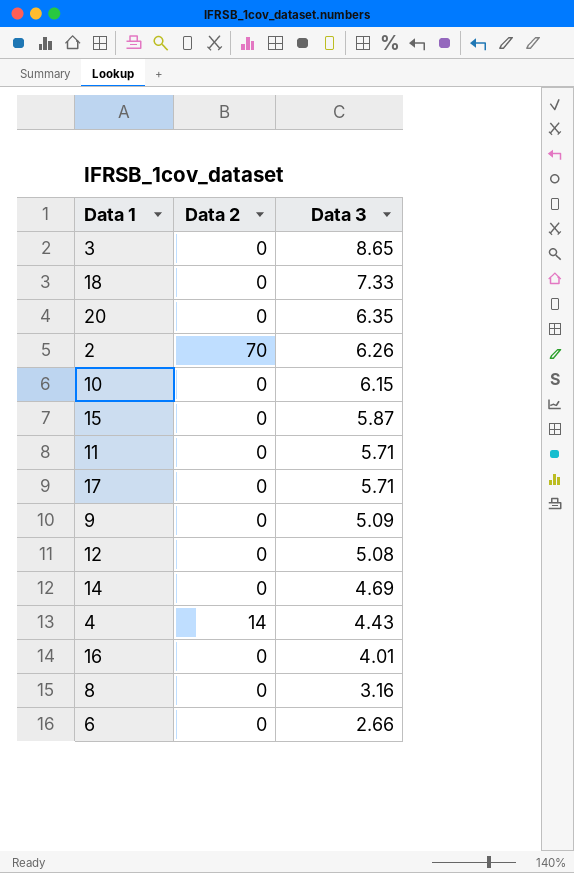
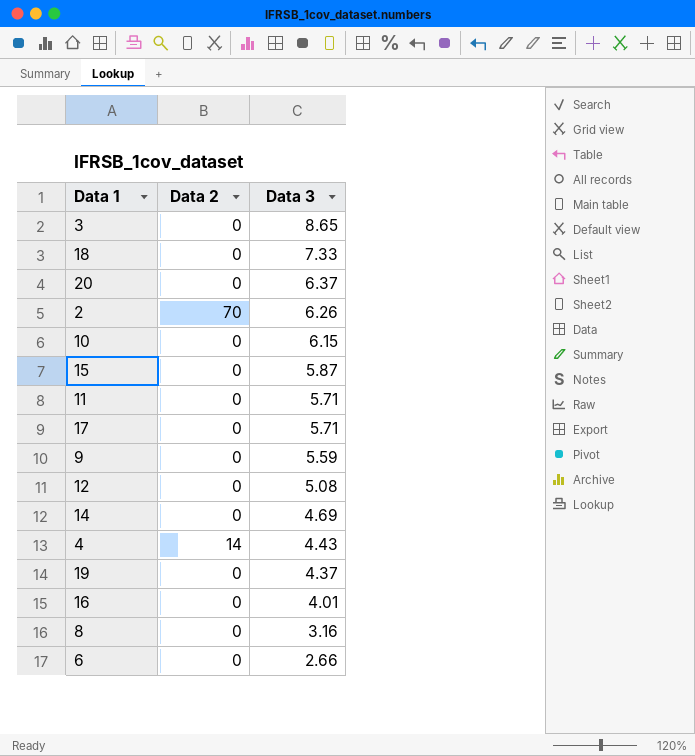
20 | Data 3: 6.35 -> 6.37
9 | Data 3: 5.09 -> 5.59
row 19: none -> 0 | 4.37

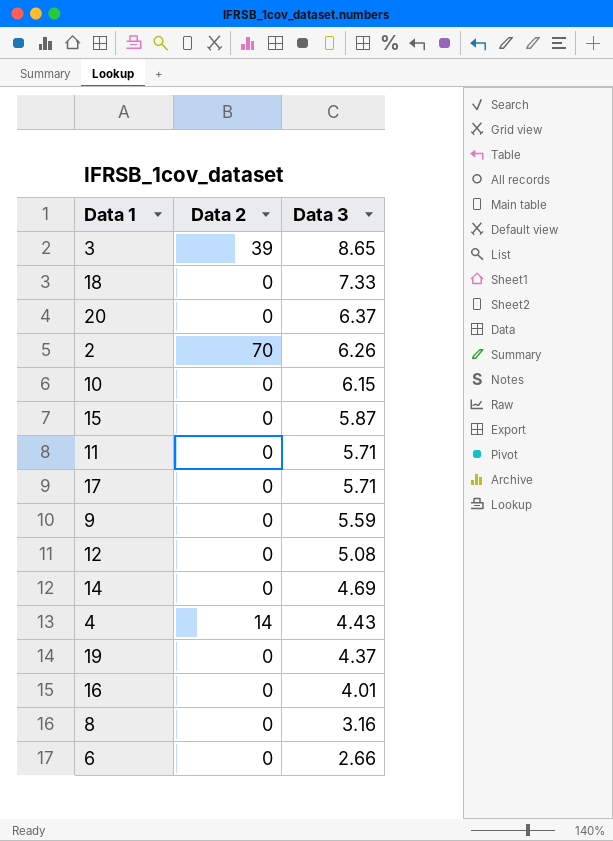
3 | Data 2: 0 -> 39

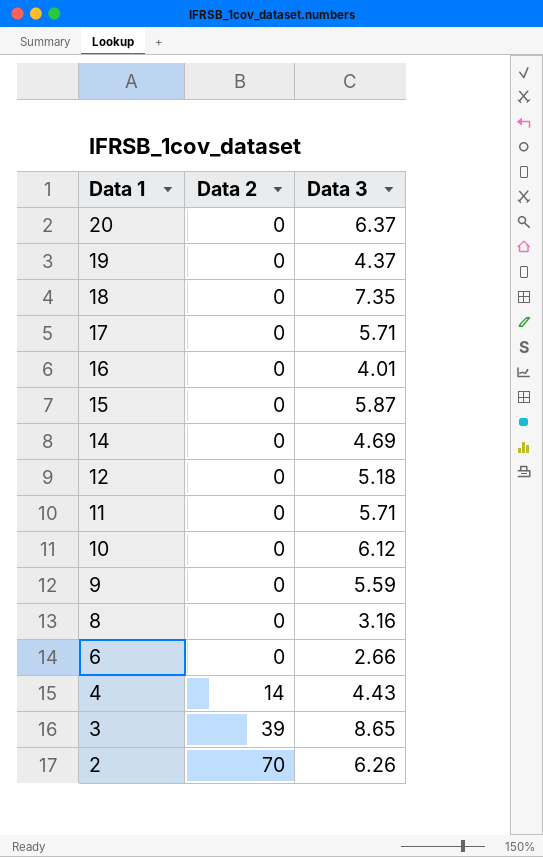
row order: Data 3 descending -> Data 1 descending
18 | Data 3: 7.33 -> 7.35
12 | Data 3: 5.08 -> 5.18
10 | Data 3: 6.15 -> 6.12

